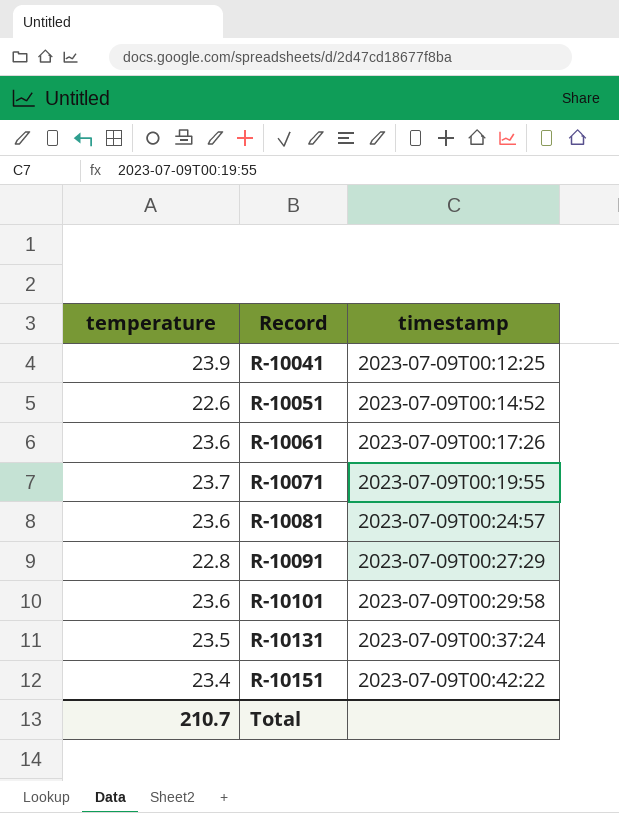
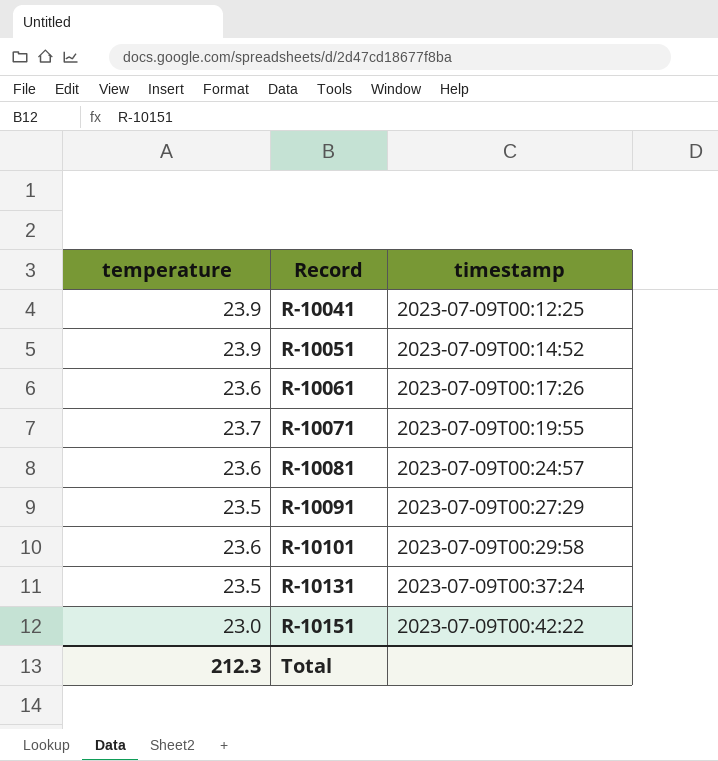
R-10051 | temperature: 22.6 -> 23.9
R-10091 | temperature: 22.8 -> 23.5
R-10151 | temperature: 23.4 -> 23.0
Total | temperature: 210.7 -> 212.3

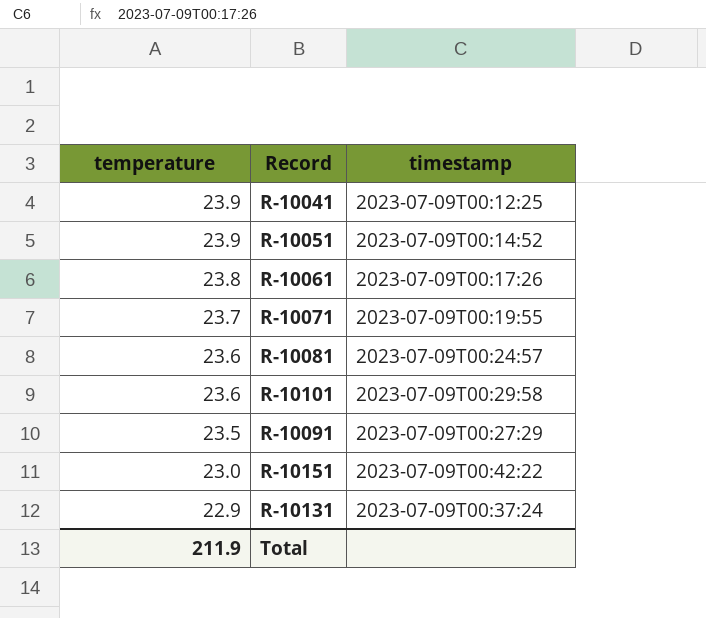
row order: Record ascending -> temperature descending
R-10061 | temperature: 23.6 -> 23.8
R-10131 | temperature: 23.5 -> 22.9
Total | temperature: 212.3 -> 211.9

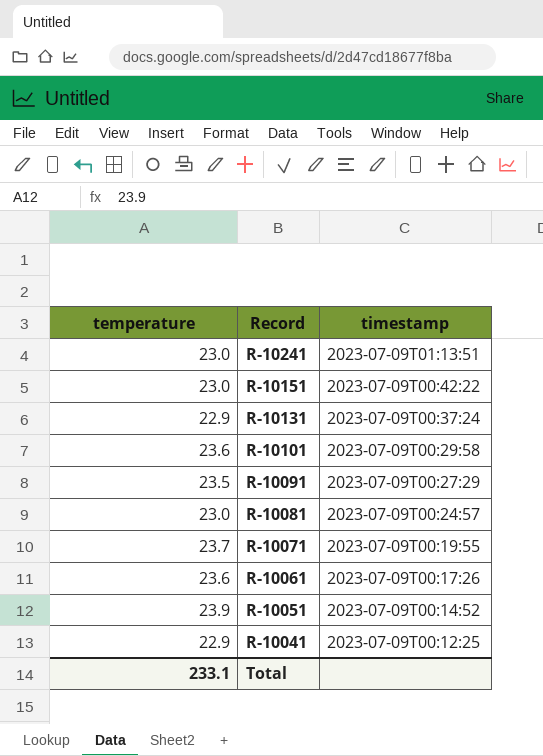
row order: temperature descending -> Record descending
row R-10241: none -> 23.0 | 2023-07-09T01:13:51
R-10081 | temperature: 23.6 -> 23.0
R-10061 | temperature: 23.8 -> 23.6
R-10041 | temperature: 23.9 -> 22.9
Total | temperature: 211.9 -> 233.1

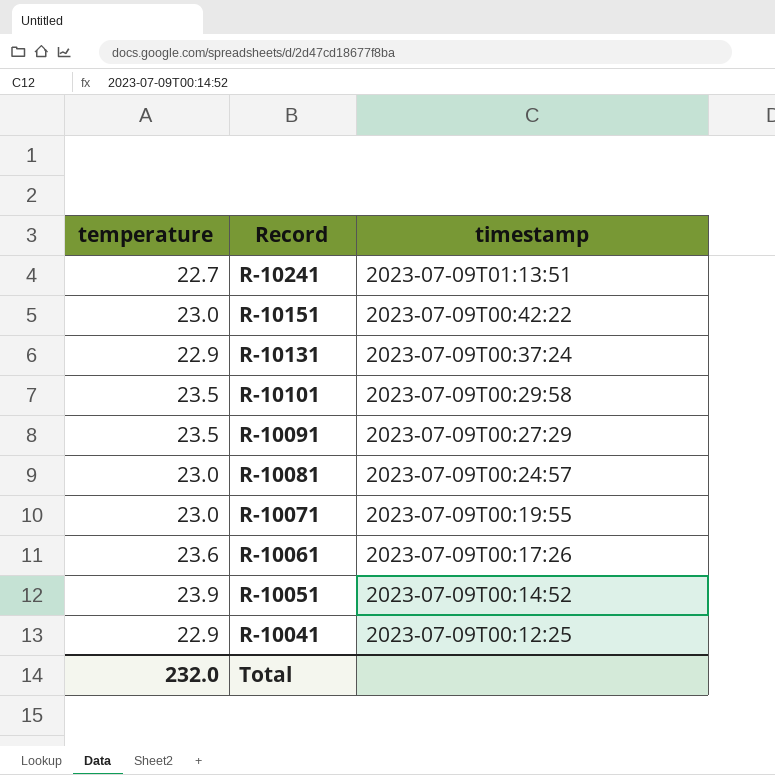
R-10241 | temperature: 23.0 -> 22.7
R-10101 | temperature: 23.6 -> 23.5
R-10071 | temperature: 23.7 -> 23.0
Total | temperature: 233.1 -> 232.0

